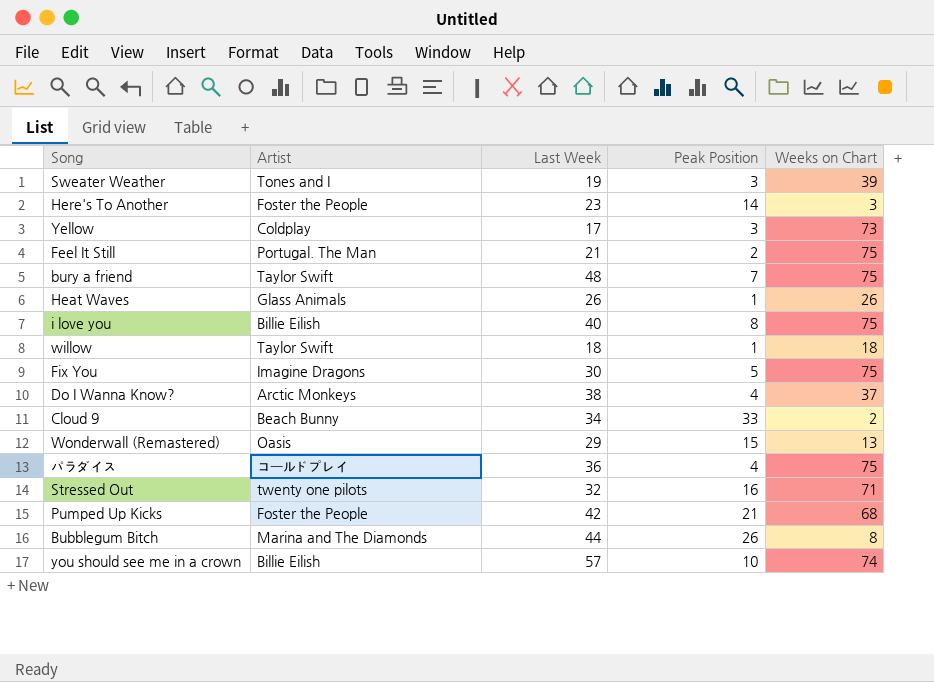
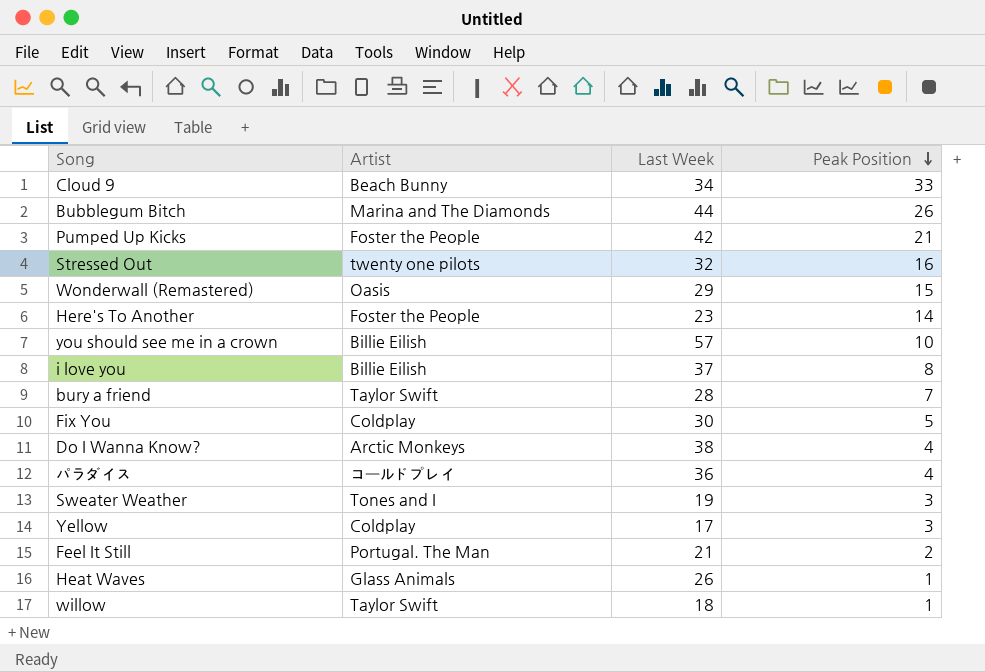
row order: none -> Peak Position descending
column Weeks on Chart | position: 5 -> none
i love you | Last Week: 40 -> 37
bury a friend | Last Week: 48 -> 28
Fix You | Artist: Imagine Dragons -> Coldplay

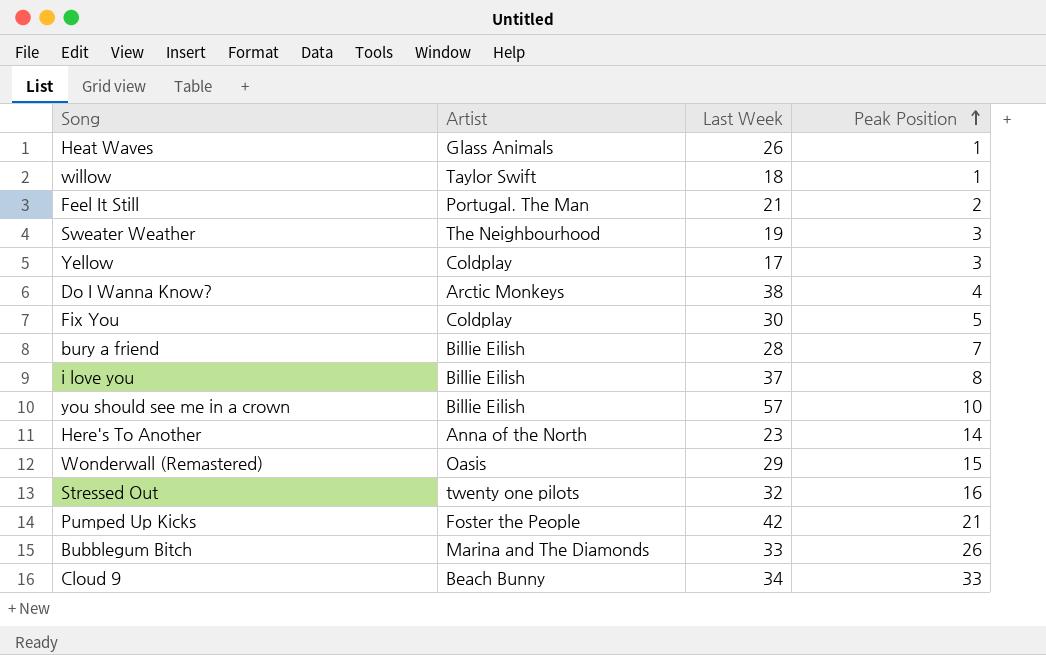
row order: Peak Position descending -> Peak Position ascending
row パラダイス: コールドプレイ | 36 | 4 -> none
Sweater Weather | Artist: Tones and I -> The Neighbourhood
bury a friend | Artist: Taylor Swift -> Billie Eilish
Here's To Another | Artist: Foster the People -> Anna of the North
Bubblegum Bitch | Last Week: 44 -> 33

